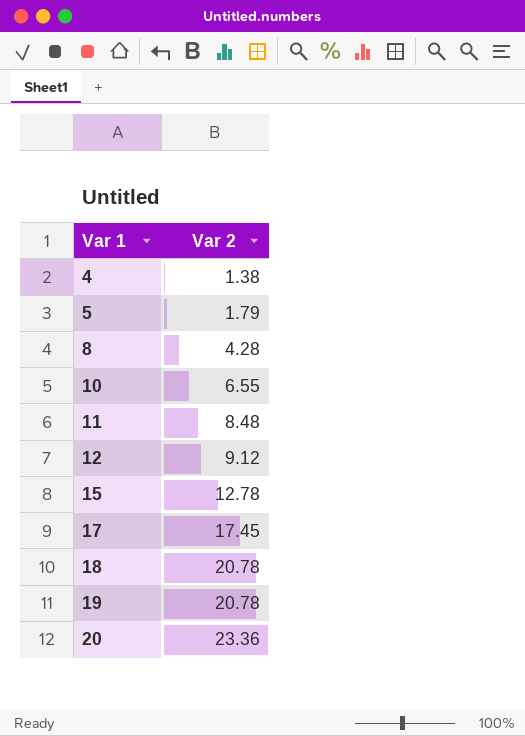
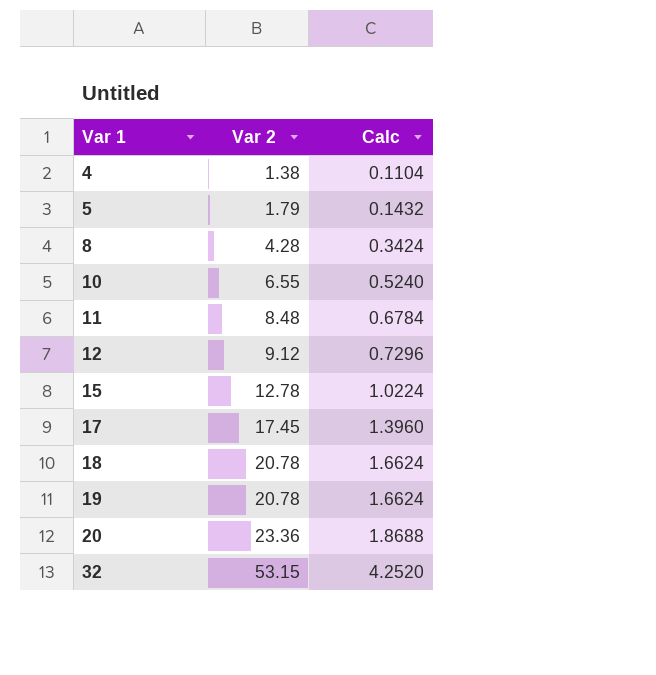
column Calc | formula: none -> [Var 2] * 0.08
row 32: none -> 53.15 | 4.2520

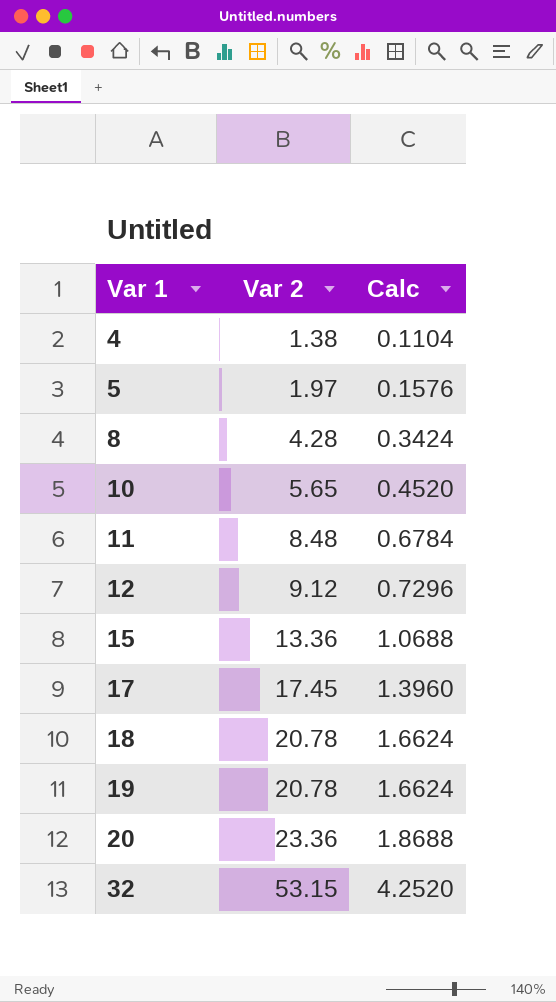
5 | Var 2: 1.79 -> 1.97
5 | Calc: 0.1432 -> 0.1576
10 | Var 2: 6.55 -> 5.65
10 | Calc: 0.5240 -> 0.4520
15 | Var 2: 12.78 -> 13.36
15 | Calc: 1.0224 -> 1.0688

